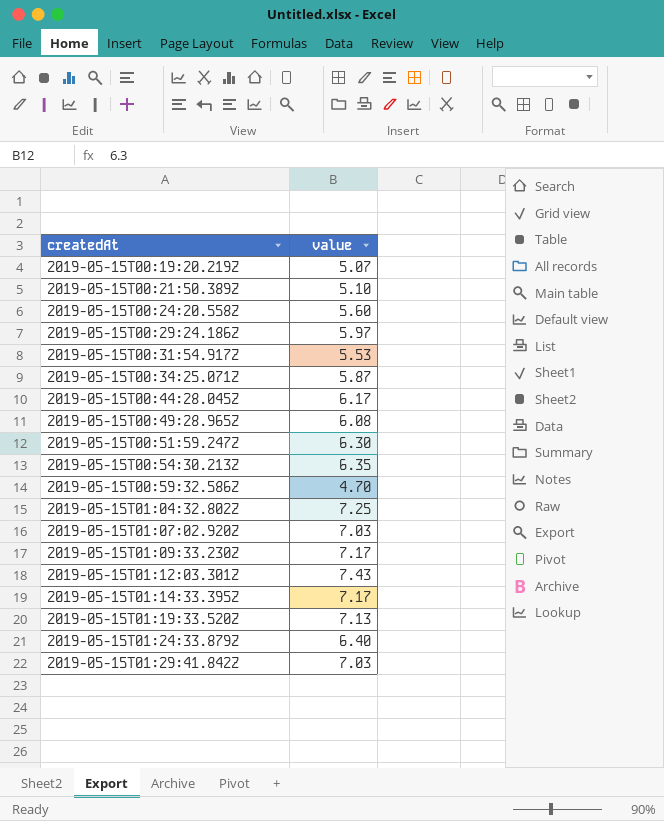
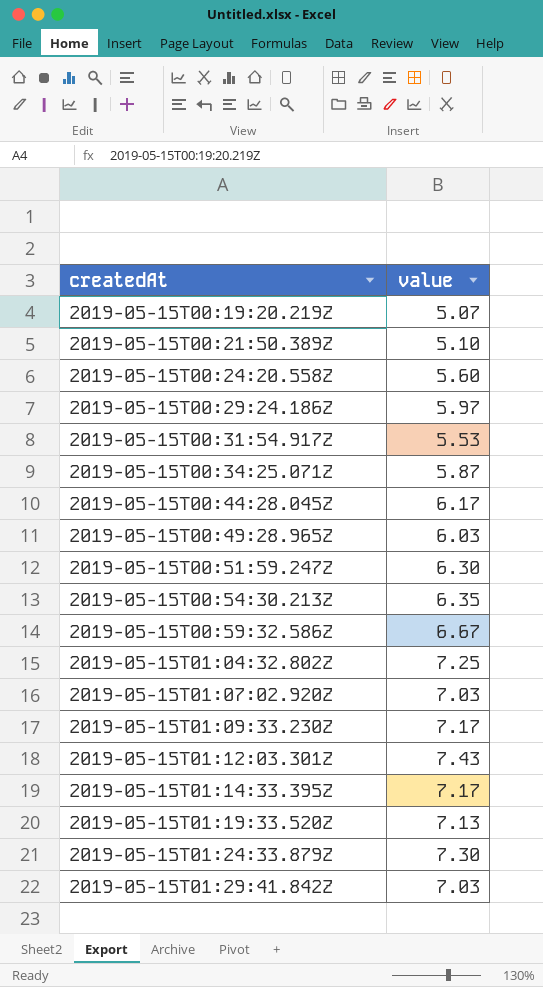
2019-05-15T00:49:28.965Z | value: 6.08 -> 6.03
2019-05-15T00:59:32.586Z | value: 4.70 -> 6.67
2019-05-15T01:24:33.879Z | value: 6.40 -> 7.30

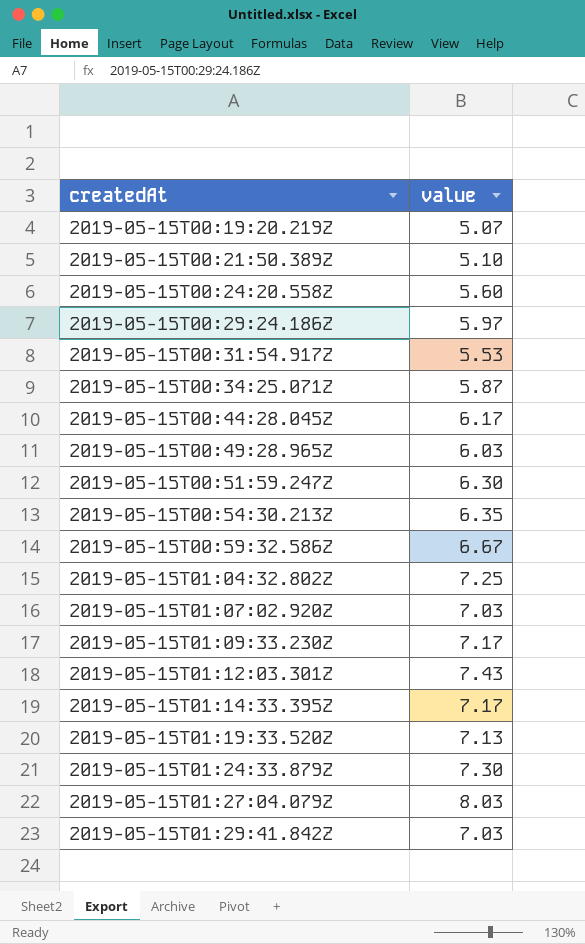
row 2019-05-15T01:27:04.079Z: none -> 8.03

